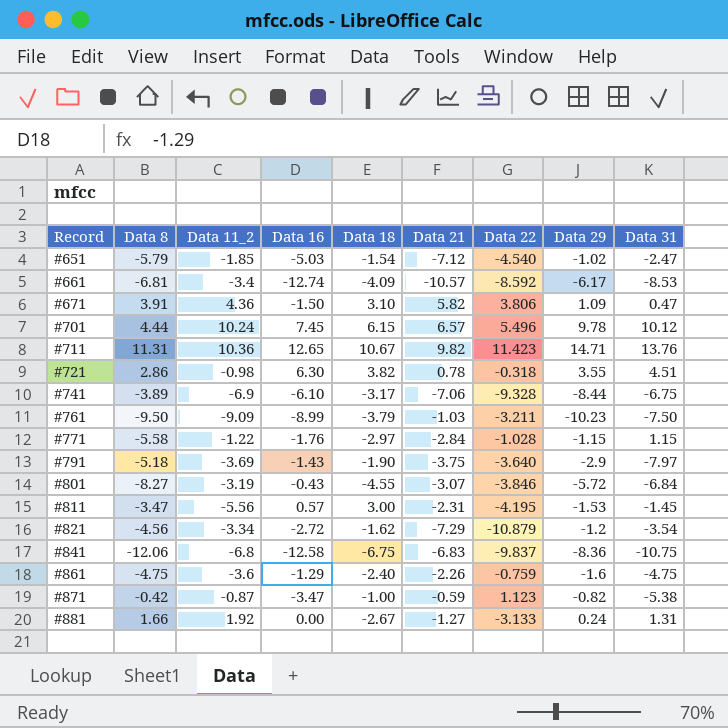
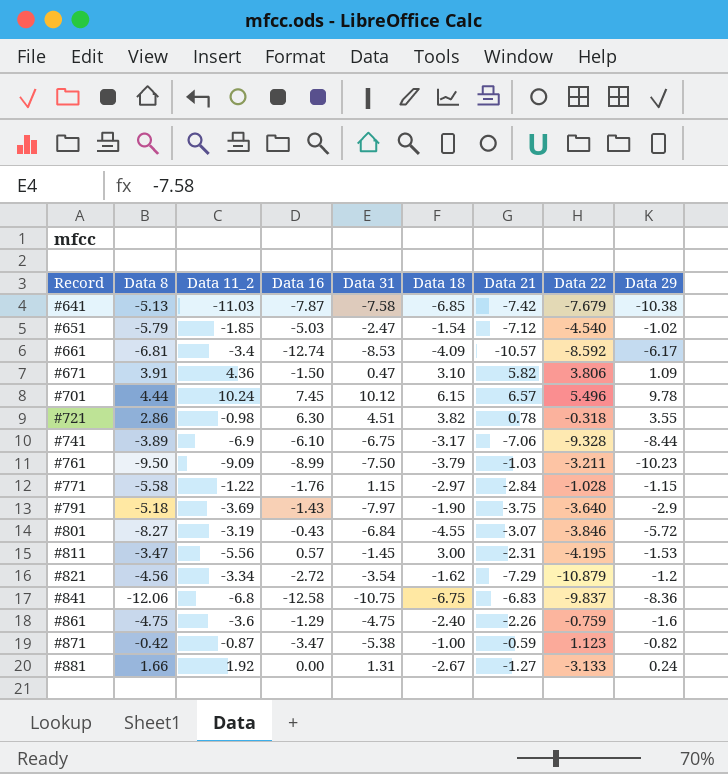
column Data 31 | position: 9 -> 5
row #711: 11.31 | 10.36 | 12.65 | 10.67 | 9.82 | 11.423 | 14.71 | 13.76 -> none
row #641: none -> -5.13 | -11.03 | -7.87 | -7.58 | -6.85 | -7.42 | -7.679 | -10.38

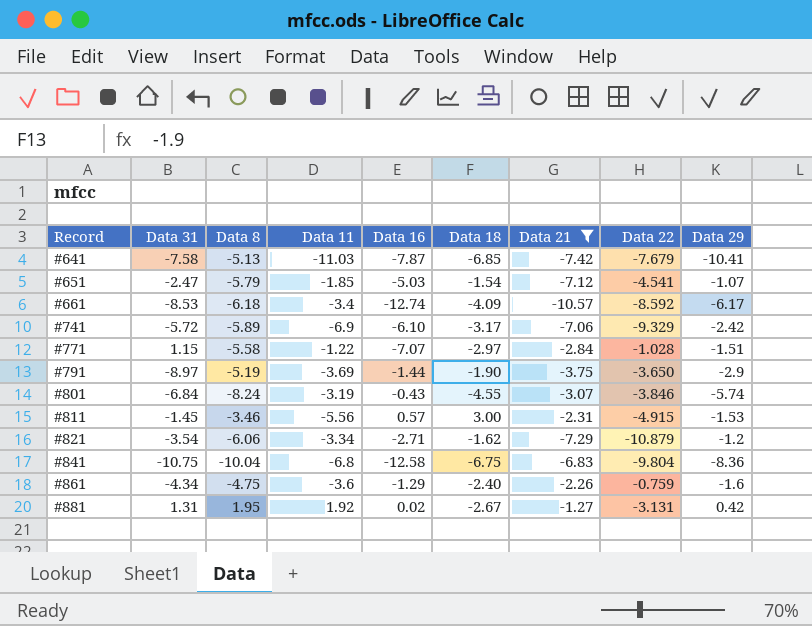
filter: none -> Data 21 <= -1.27
column Data 31 | position: 5 -> 2
column name: Data 11_2 -> Data 11
#641 | Data 29: -10.38 -> -10.41
#651 | Data 22: -4.540 -> -4.541
#651 | Data 29: -1.02 -> -1.07
#661 | Data 8: -6.81 -> -6.18
#741 | Data 31: -6.75 -> -5.72
#741 | Data 8: -3.89 -> -5.89
#741 | Data 22: -9.328 -> -9.329
#741 | Data 29: -8.44 -> -2.42
#771 | Data 16: -1.76 -> -7.07
#771 | Data 29: -1.15 -> -1.51
#791 | Data 31: -7.97 -> -8.97
#791 | Data 8: -5.18 -> -5.19
#791 | Data 16: -1.43 -> -1.44
#791 | Data 22: -3.640 -> -3.650
#801 | Data 8: -8.27 -> -8.24
#801 | Data 29: -5.72 -> -5.74
#811 | Data 8: -3.47 -> -3.46
#811 | Data 22: -4.195 -> -4.915
#821 | Data 8: -4.56 -> -6.06
#821 | Data 16: -2.72 -> -2.71
#841 | Data 8: -12.06 -> -10.04
#841 | Data 22: -9.837 -> -9.804
#861 | Data 31: -4.75 -> -4.34
#881 | Data 8: 1.66 -> 1.95
#881 | Data 16: 0.00 -> 0.02
#881 | Data 22: -3.133 -> -3.131
#881 | Data 29: 0.24 -> 0.42

